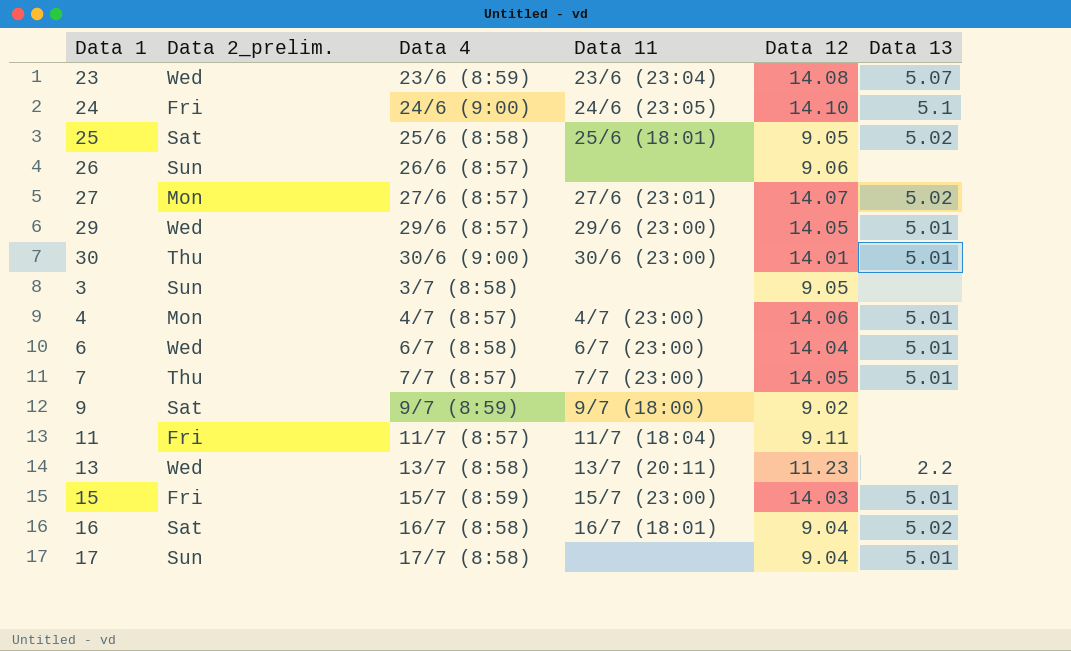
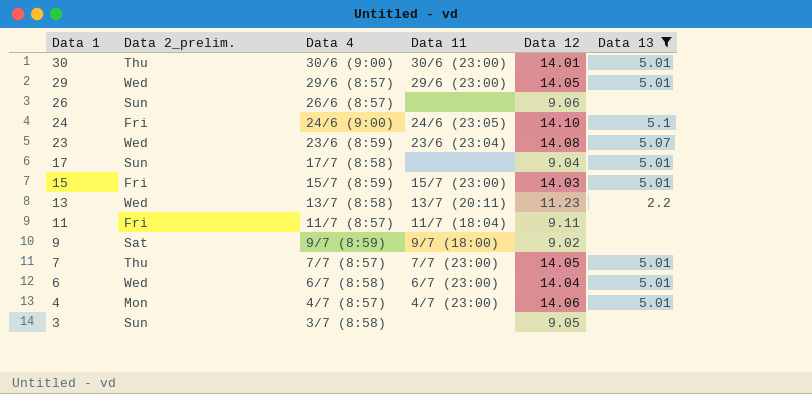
filter: none -> Data 13 != 5.02
row order: none -> Data 1 descending

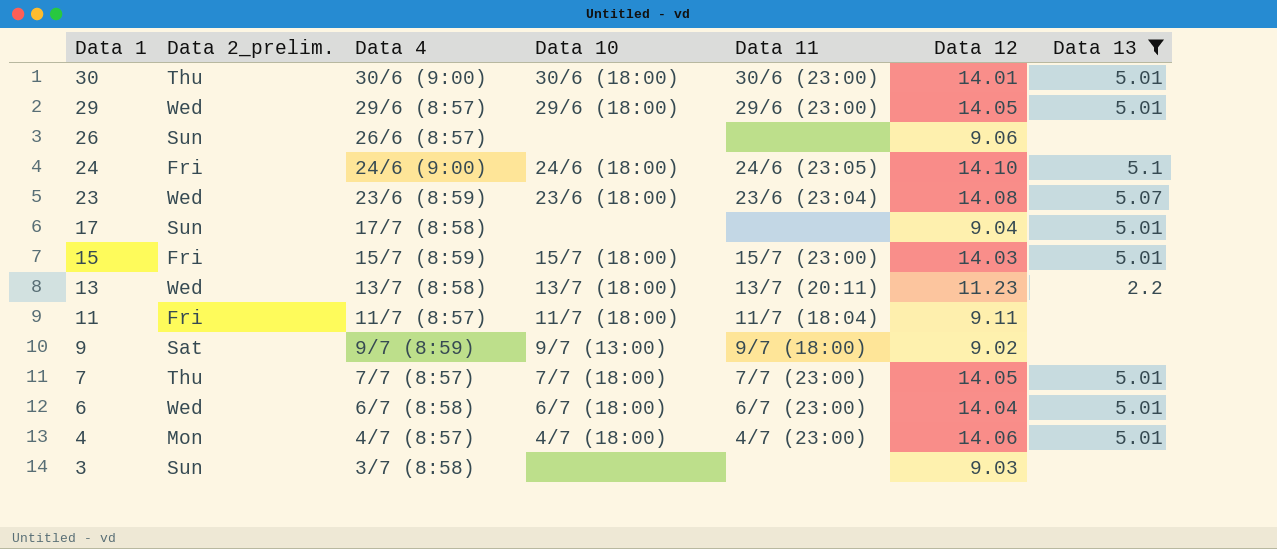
column Data 10 | position: none -> 4
3 | Data 12: 9.05 -> 9.03

